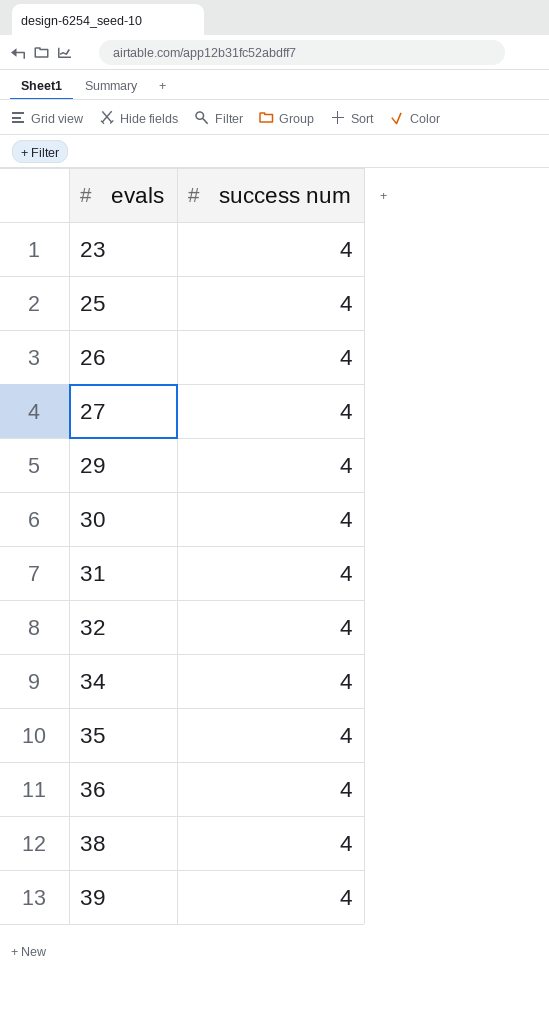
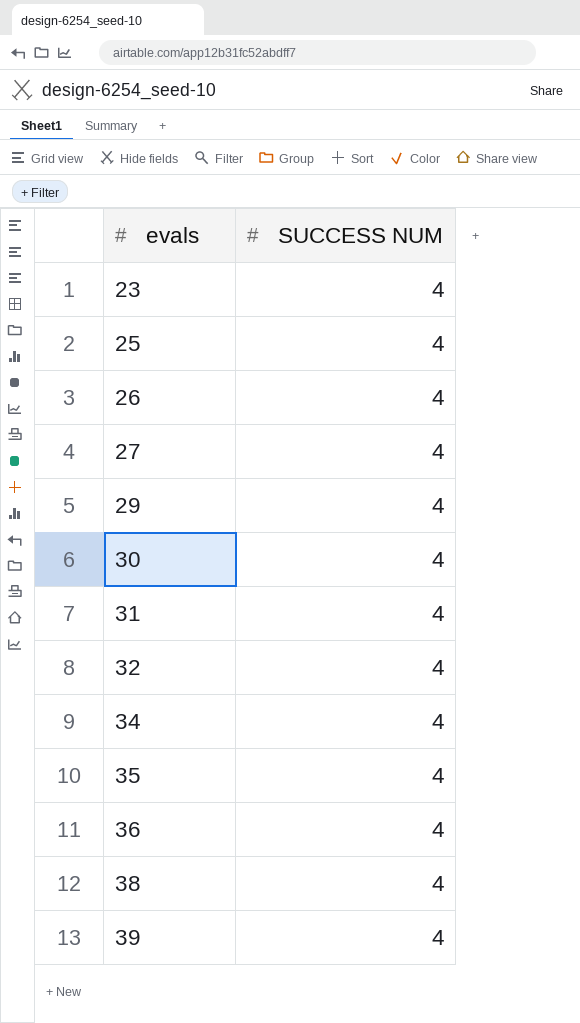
column name: success num -> SUCCESS NUM

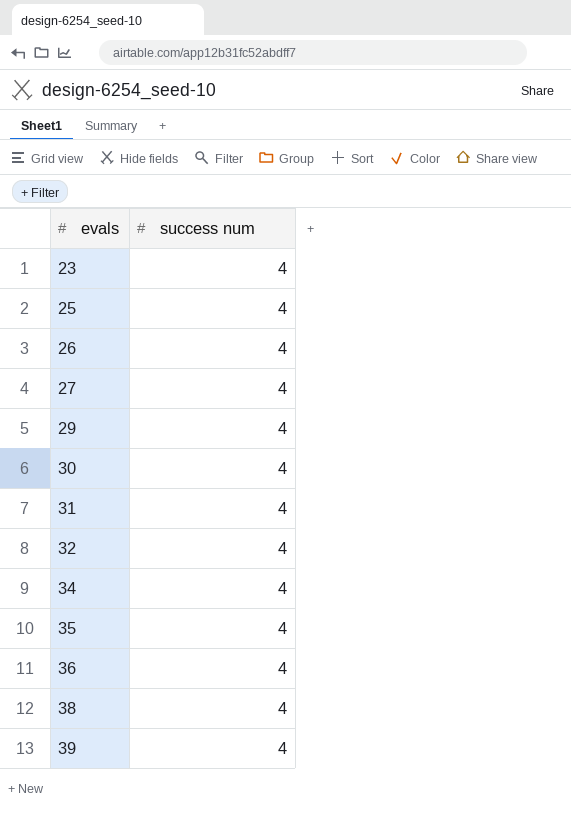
column name: SUCCESS NUM -> success num

